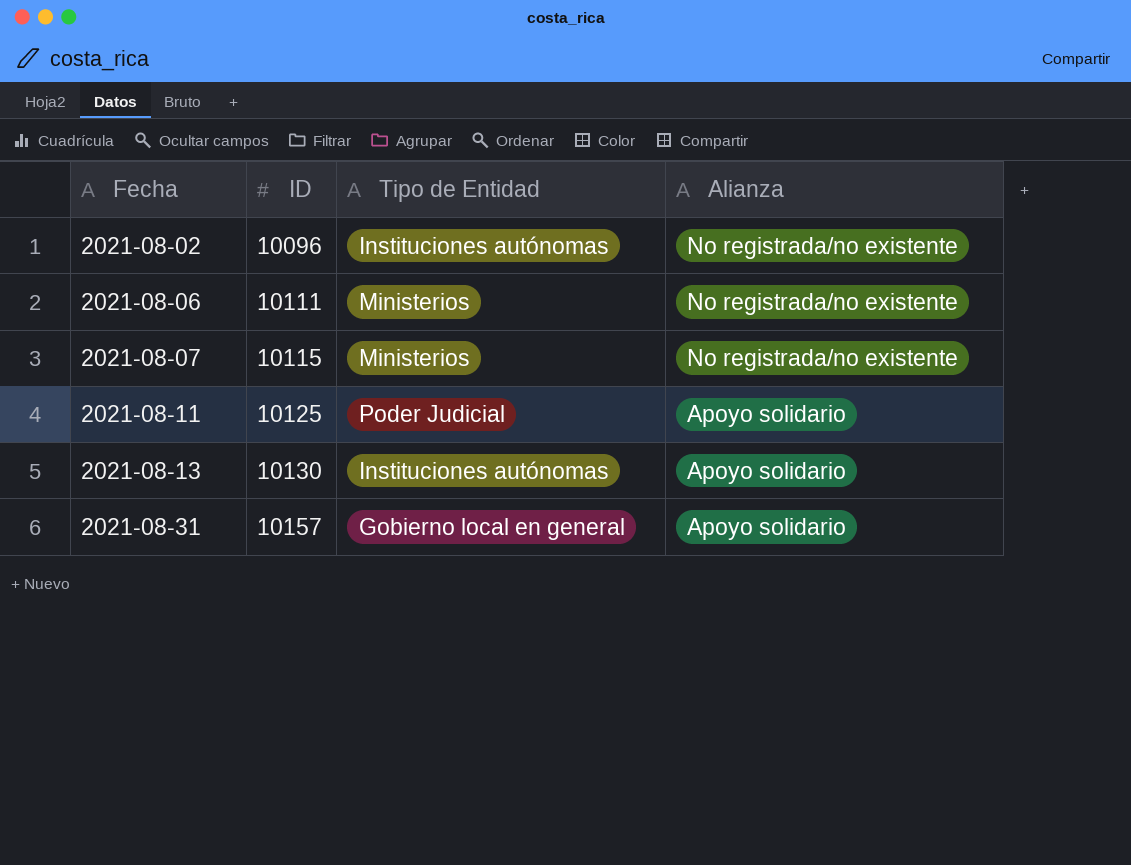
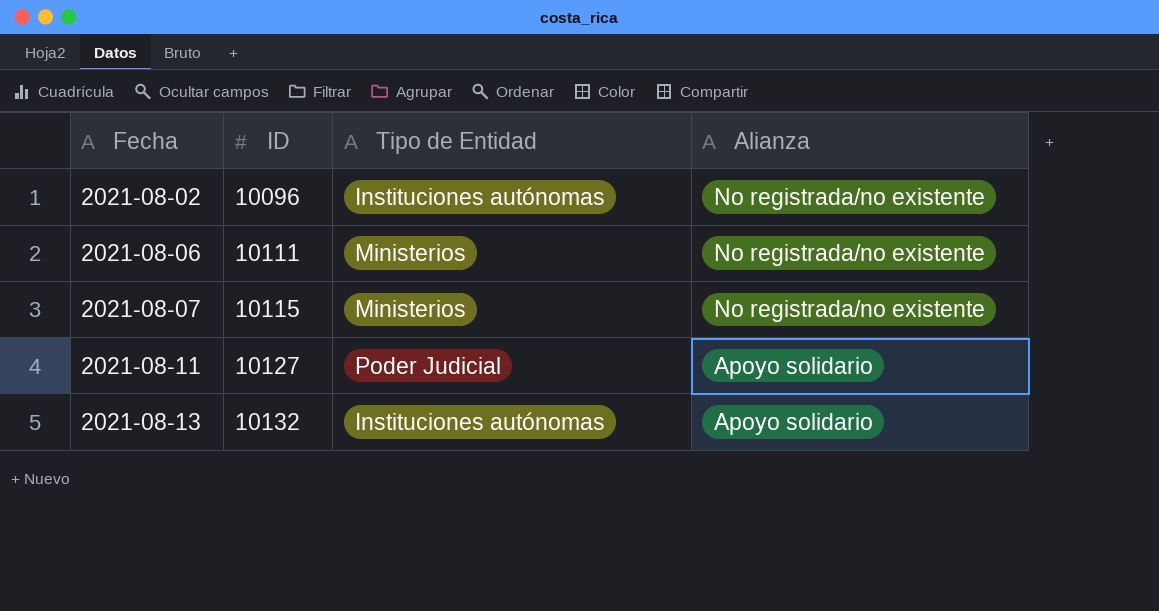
row 2021-08-31: 10157 | Gobierno local en general | Apoyo solidario -> none
2021-08-11 | ID: 10125 -> 10127
2021-08-13 | ID: 10130 -> 10132

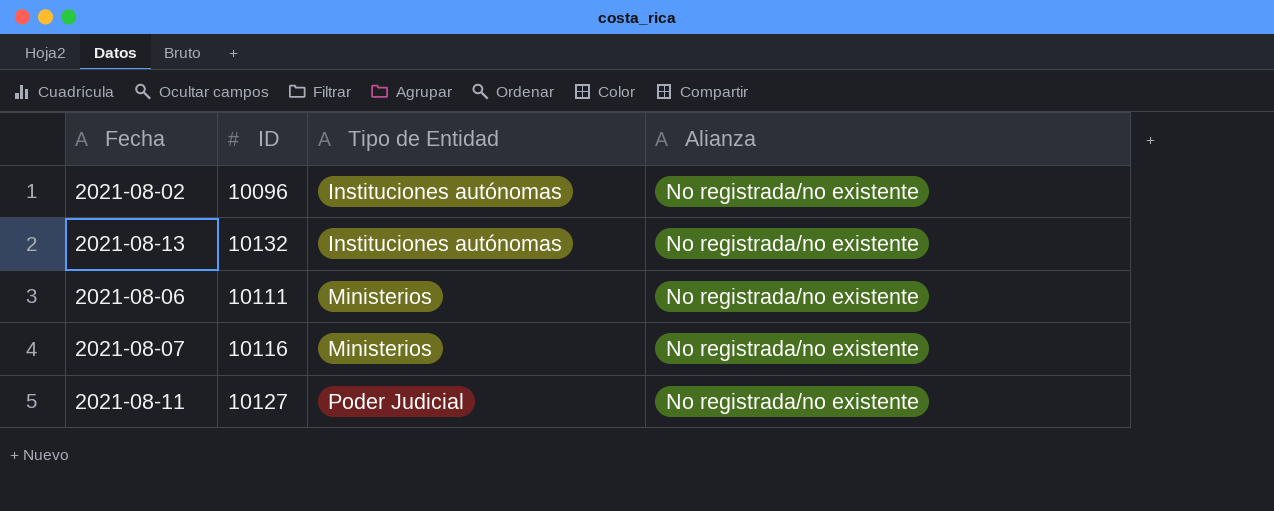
row order: Fecha ascending -> Tipo de Entidad ascending
2021-08-13 | Alianza: Apoyo solidario -> No registrada/no existente
2021-08-07 | ID: 10115 -> 10116
2021-08-11 | Alianza: Apoyo solidario -> No registrada/no existente

